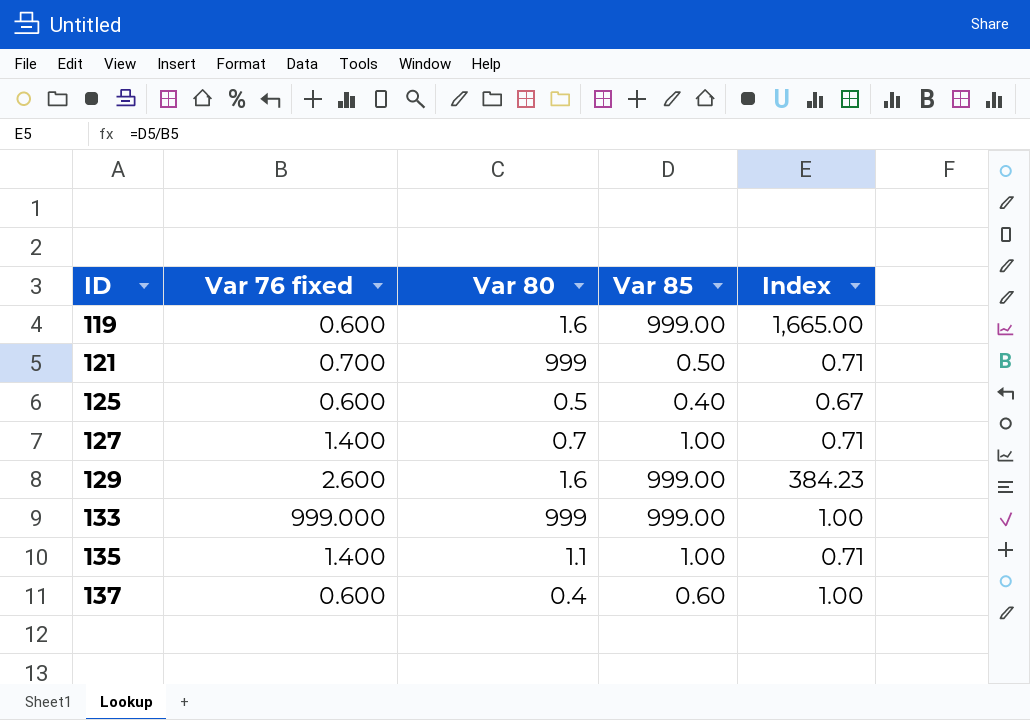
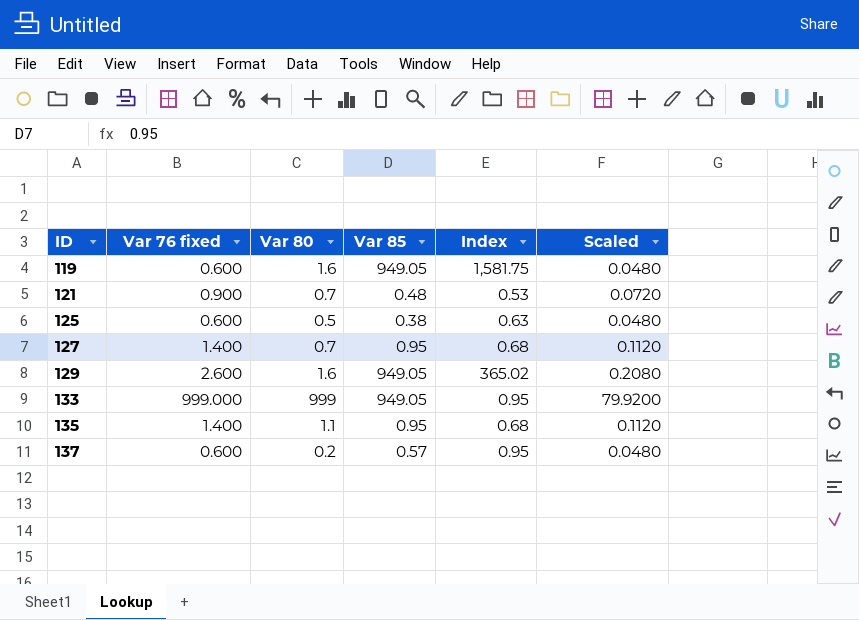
column Scaled | formula: none -> [Var 76 fixed] * 0.08
119 | Var 85: 999.00 -> 949.05
119 | Index: 1,665.00 -> 1,581.75
121 | Var 76 fixed: 0.700 -> 0.900
121 | Var 80: 999 -> 0.7
121 | Var 85: 0.50 -> 0.48
121 | Index: 0.71 -> 0.53
125 | Var 85: 0.40 -> 0.38
125 | Index: 0.67 -> 0.63
127 | Var 85: 1.00 -> 0.95
127 | Index: 0.71 -> 0.68
129 | Var 85: 999.00 -> 949.05
129 | Index: 384.23 -> 365.02
133 | Var 85: 999.00 -> 949.05
133 | Index: 1.00 -> 0.95
135 | Var 85: 1.00 -> 0.95
135 | Index: 0.71 -> 0.68
137 | Var 80: 0.4 -> 0.2
137 | Var 85: 0.60 -> 0.57
137 | Index: 1.00 -> 0.95

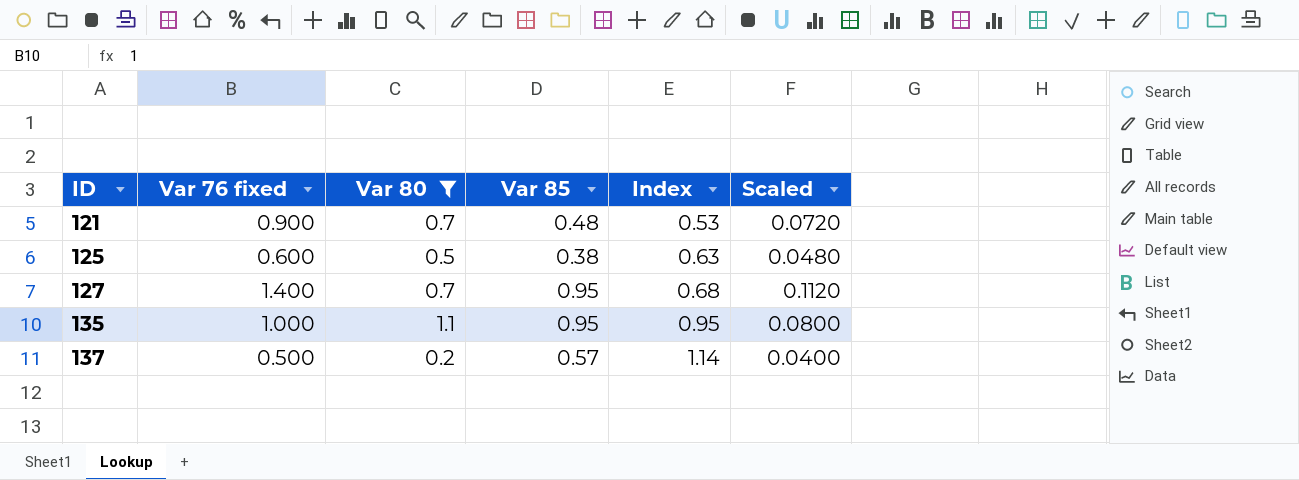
filter: none -> Var 80 <= 1.1
135 | Var 76 fixed: 1.400 -> 1.000
135 | Index: 0.68 -> 0.95
135 | Scaled: 0.1120 -> 0.0800
137 | Var 76 fixed: 0.600 -> 0.500
137 | Index: 0.95 -> 1.14
137 | Scaled: 0.0480 -> 0.0400

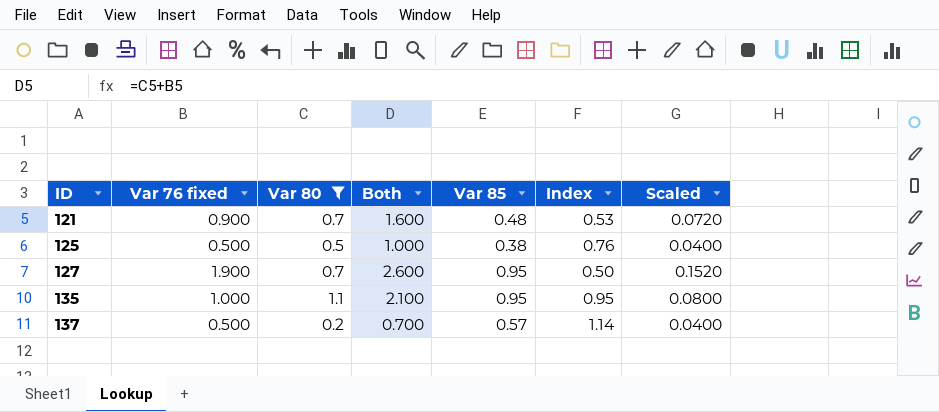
column Both | formula: none -> [Var 76 fixed] + [Var 80]
125 | Var 76 fixed: 0.600 -> 0.500
125 | Index: 0.63 -> 0.76
125 | Scaled: 0.0480 -> 0.0400
127 | Var 76 fixed: 1.400 -> 1.900
127 | Index: 0.68 -> 0.50
127 | Scaled: 0.1120 -> 0.1520

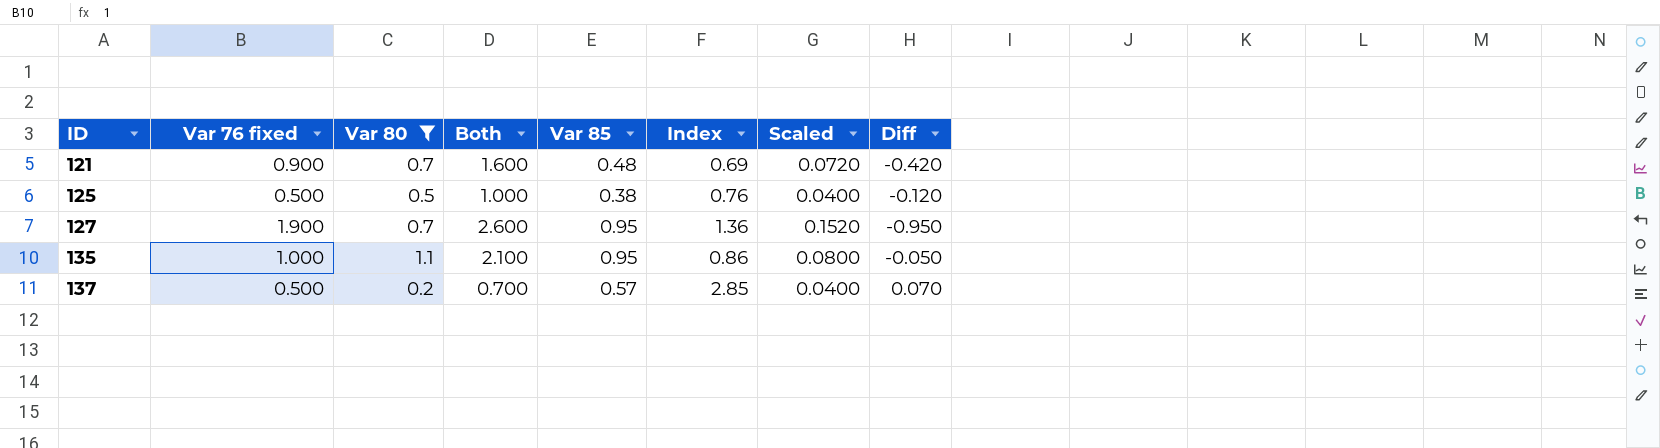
column Index | formula: [Var 85] / [Var 76 fixed] -> [Var 85] / [Var 80]
column Diff | formula: none -> [Var 85] - [Var 76 fixed]

